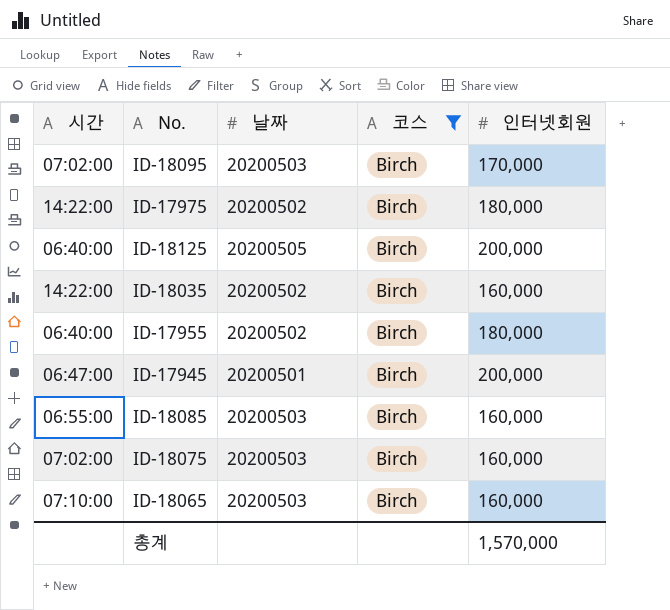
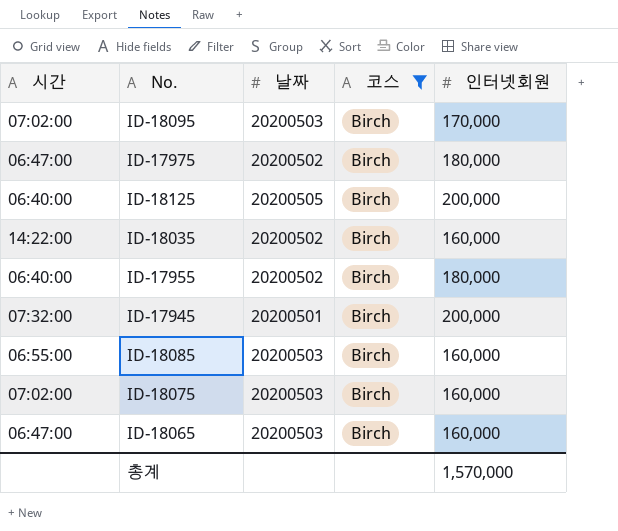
ID-17975 | 시간: 14:22:00 -> 06:47:00
ID-17945 | 시간: 06:47:00 -> 07:32:00
ID-18065 | 시간: 07:10:00 -> 06:47:00

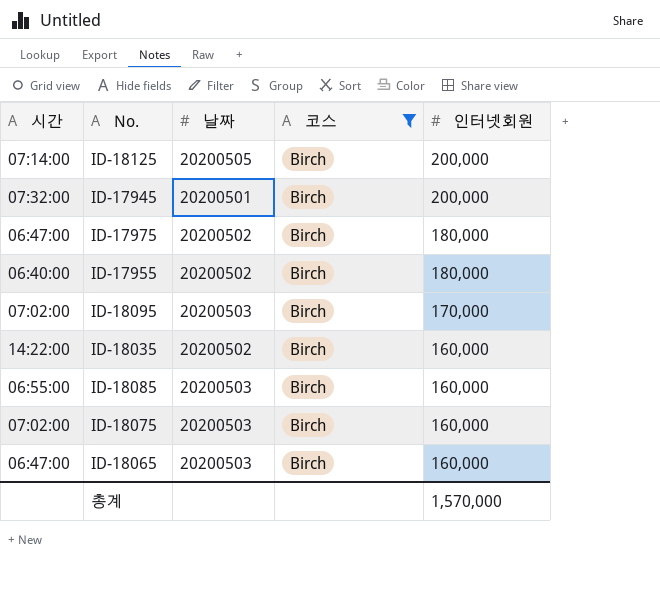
row order: none -> 인터넷회원 descending
ID-18125 | 시간: 06:40:00 -> 07:14:00

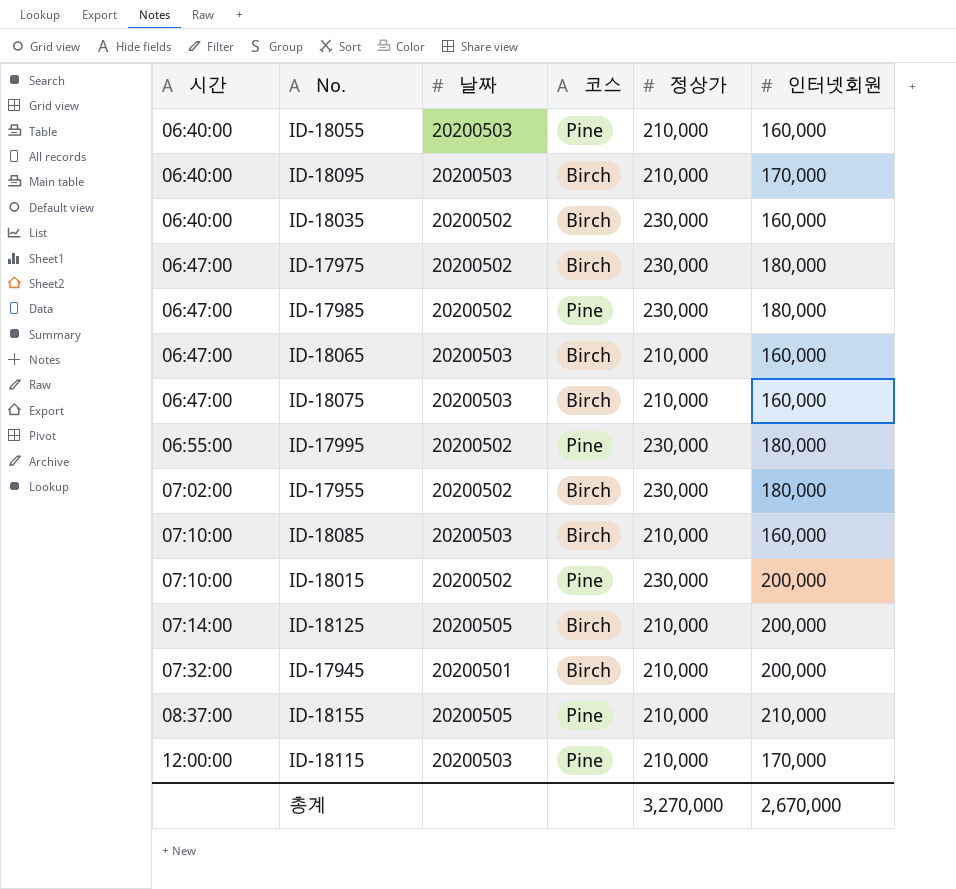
filter: 코스 = Birch -> none
row order: 인터넷회원 descending -> 시간 ascending
column 정상가 | position: none -> 5
ID-18095 | 시간: 07:02:00 -> 06:40:00
ID-18035 | 시간: 14:22:00 -> 06:40:00
ID-18075 | 시간: 07:02:00 -> 06:47:00
ID-17955 | 시간: 06:40:00 -> 07:02:00
ID-18085 | 시간: 06:55:00 -> 07:10:00
총계 | 인터넷회원: 1,570,000 -> 2,670,000

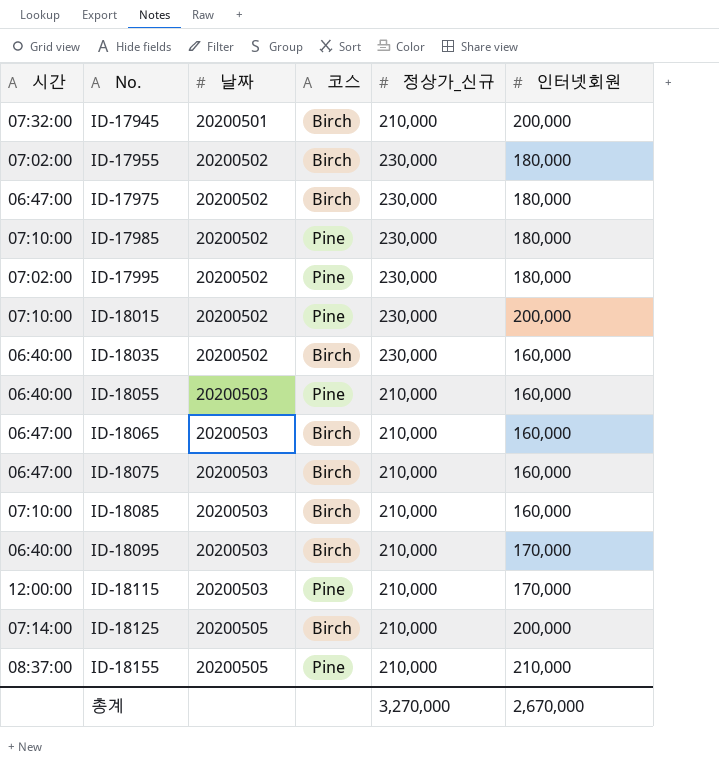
row order: 시간 ascending -> No. ascending
column name: 정상가 -> 정상가_신규
ID-17985 | 시간: 06:47:00 -> 07:10:00
ID-17995 | 시간: 06:55:00 -> 07:02:00

